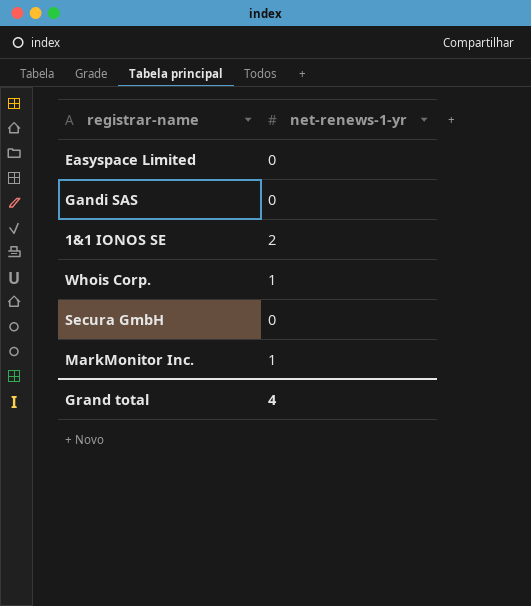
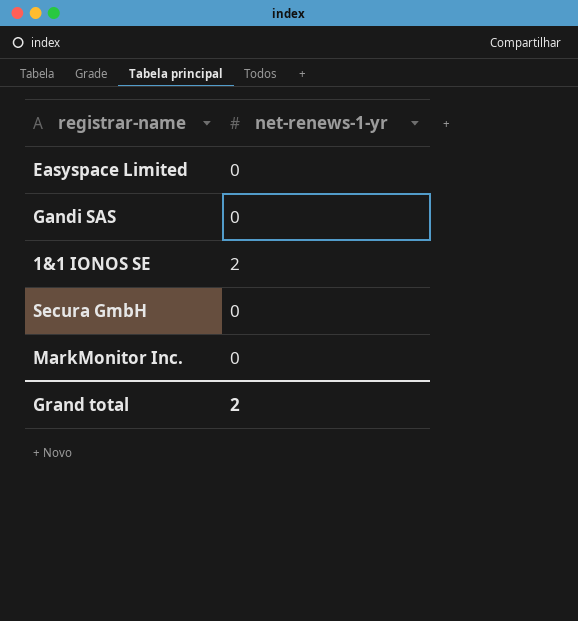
row Whois Corp.: 1 -> none
MarkMonitor Inc. | net-renews-1-yr: 1 -> 0
Grand total | net-renews-1-yr: 4 -> 2

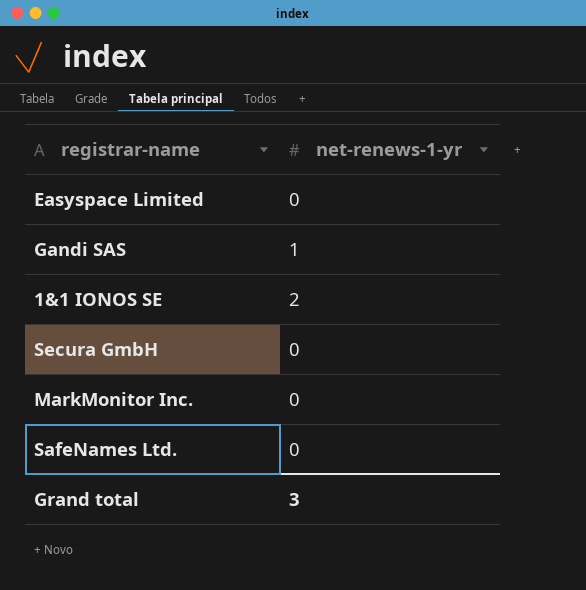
Gandi SAS | net-renews-1-yr: 0 -> 1
row SafeNames Ltd.: none -> 0
Grand total | net-renews-1-yr: 2 -> 3

